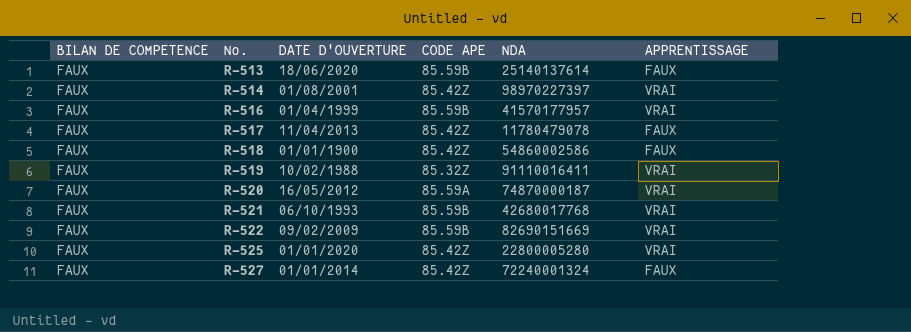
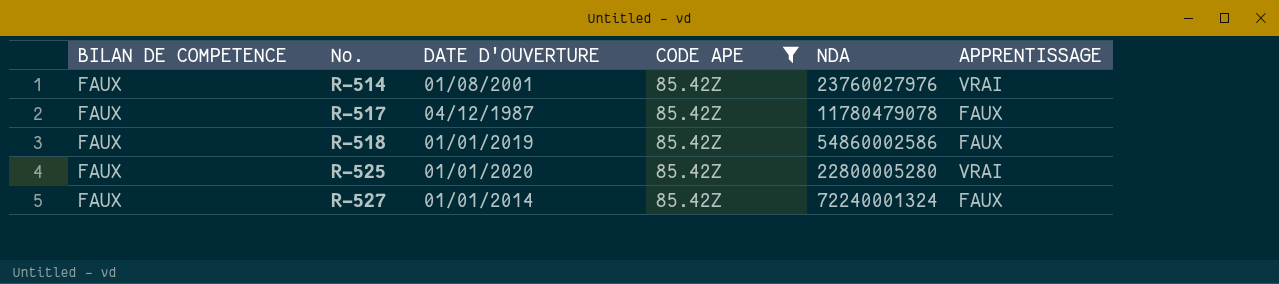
filter: none -> CODE APE = 85.42Z
R-514 | NDA: 98970227397 -> 23760027976
R-517 | DATE D'OUVERTURE: 11/04/2013 -> 04/12/1987
R-518 | DATE D'OUVERTURE: 01/01/1900 -> 01/01/2019

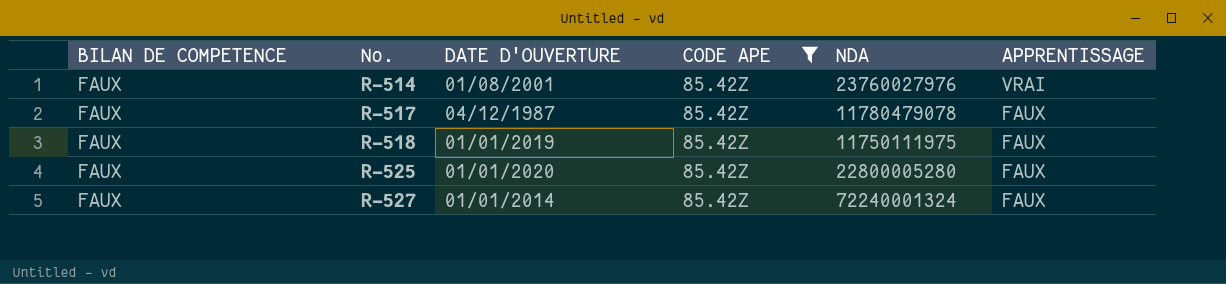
R-518 | NDA: 54860002586 -> 11750111975
R-525 | APPRENTISSAGE: VRAI -> FAUX

